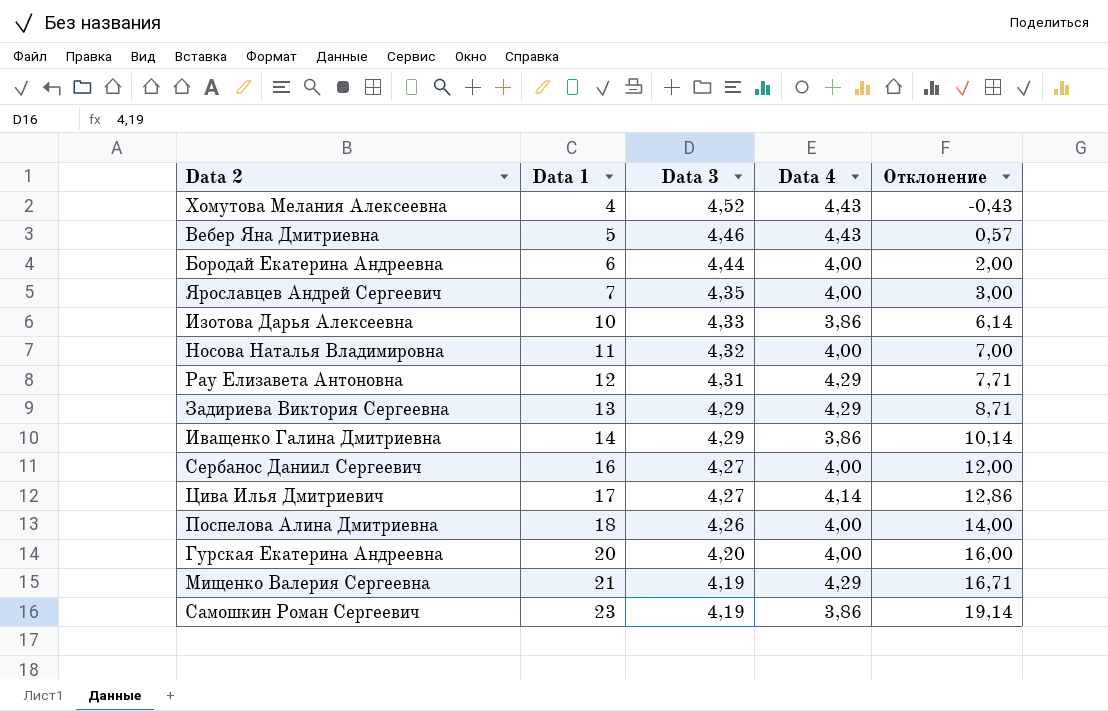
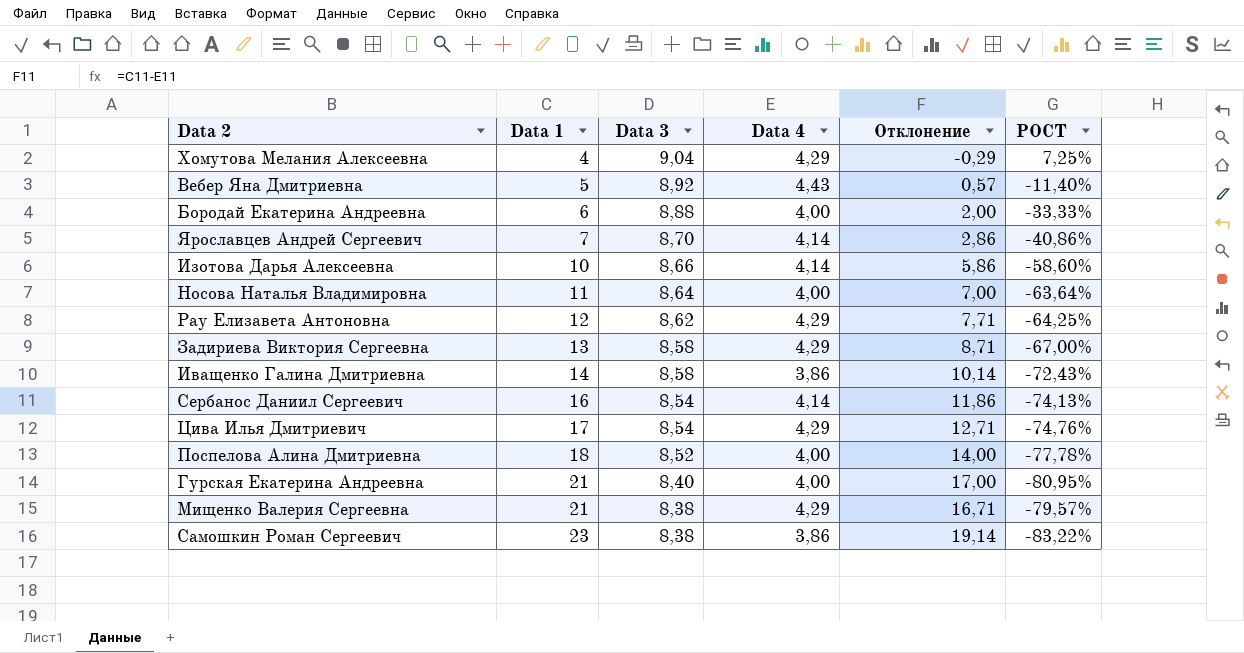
column РОСТ | formula: none -> ([Data 4] - [Data 1]) / [Data 1]
Хомутова Мелания Алексеевна | Data 3: 4,52 -> 9,04
Хомутова Мелания Алексеевна | Data 4: 4,43 -> 4,29
Хомутова Мелания Алексеевна | Отклонение: -0,43 -> -0,29
Вебер Яна Дмитриевна | Data 3: 4,46 -> 8,92
Бородай Екатерина Андреевна | Data 3: 4,44 -> 8,88
Ярославцев Андрей Сергеевич | Data 3: 4,35 -> 8,70
Ярославцев Андрей Сергеевич | Data 4: 4,00 -> 4,14
Ярославцев Андрей Сергеевич | Отклонение: 3,00 -> 2,86
Изотова Дарья Алексеевна | Data 3: 4,33 -> 8,66
Изотова Дарья Алексеевна | Data 4: 3,86 -> 4,14
Изотова Дарья Алексеевна | Отклонение: 6,14 -> 5,86
Носова Наталья Владимировна | Data 3: 4,32 -> 8,64
Рау Елизавета Антоновна | Data 3: 4,31 -> 8,62
Задириева Виктория Сергеевна | Data 3: 4,29 -> 8,58
Иващенко Галина Дмитриевна | Data 3: 4,29 -> 8,58
Сербанос Даниил Сергеевич | Data 3: 4,27 -> 8,54
Сербанос Даниил Сергеевич | Data 4: 4,00 -> 4,14
Сербанос Даниил Сергеевич | Отклонение: 12,00 -> 11,86
Цива Илья Дмитриевич | Data 3: 4,27 -> 8,54
Цива Илья Дмитриевич | Data 4: 4,14 -> 4,29
Цива Илья Дмитриевич | Отклонение: 12,86 -> 12,71
Поспелова Алина Дмитриевна | Data 3: 4,26 -> 8,52
Гурская Екатерина Андреевна | Data 1: 20 -> 21
Гурская Екатерина Андреевна | Data 3: 4,20 -> 8,40
Гурская Екатерина Андреевна | Отклонение: 16,00 -> 17,00
Мищенко Валерия Сергеевна | Data 3: 4,19 -> 8,38
Самошкин Роман Сергеевич | Data 3: 4,19 -> 8,38

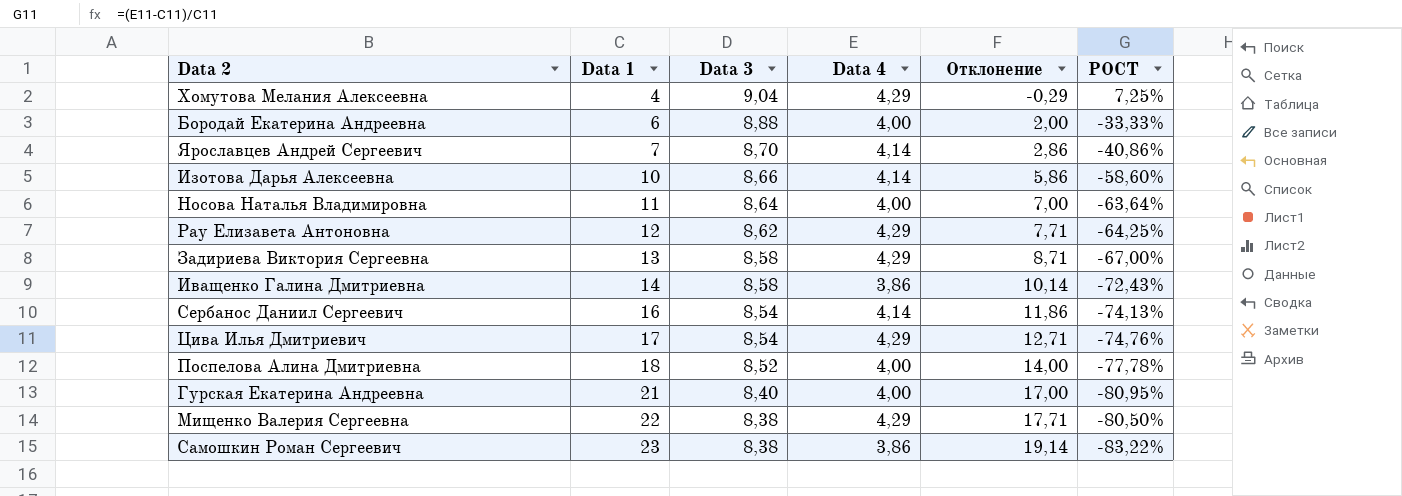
row Вебер Яна Дмитриевна: 5 | 8,92 | 4,43 | 0,57 | -11,40% -> none
Мищенко Валерия Сергеевна | Data 1: 21 -> 22
Мищенко Валерия Сергеевна | Отклонение: 16,71 -> 17,71
Мищенко Валерия Сергеевна | РОСТ: -79,57% -> -80,50%

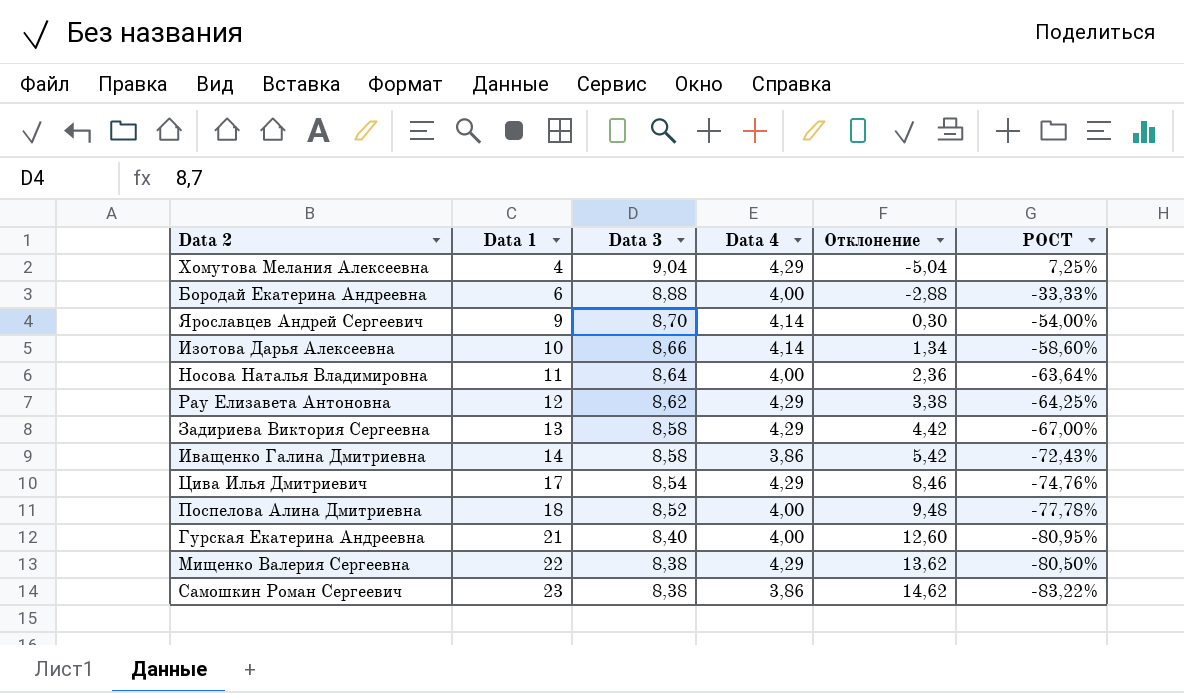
column Отклонение | formula: [Data 1] - [Data 4] -> [Data 1] - [Data 3]
row Сербанос Даниил Сергеевич: 16 | 8,54 | 4,14 | 11,86 | -74,13% -> none
Ярославцев Андрей Сергеевич | Data 1: 7 -> 9
Ярославцев Андрей Сергеевич | РОСТ: -40,86% -> -54,00%

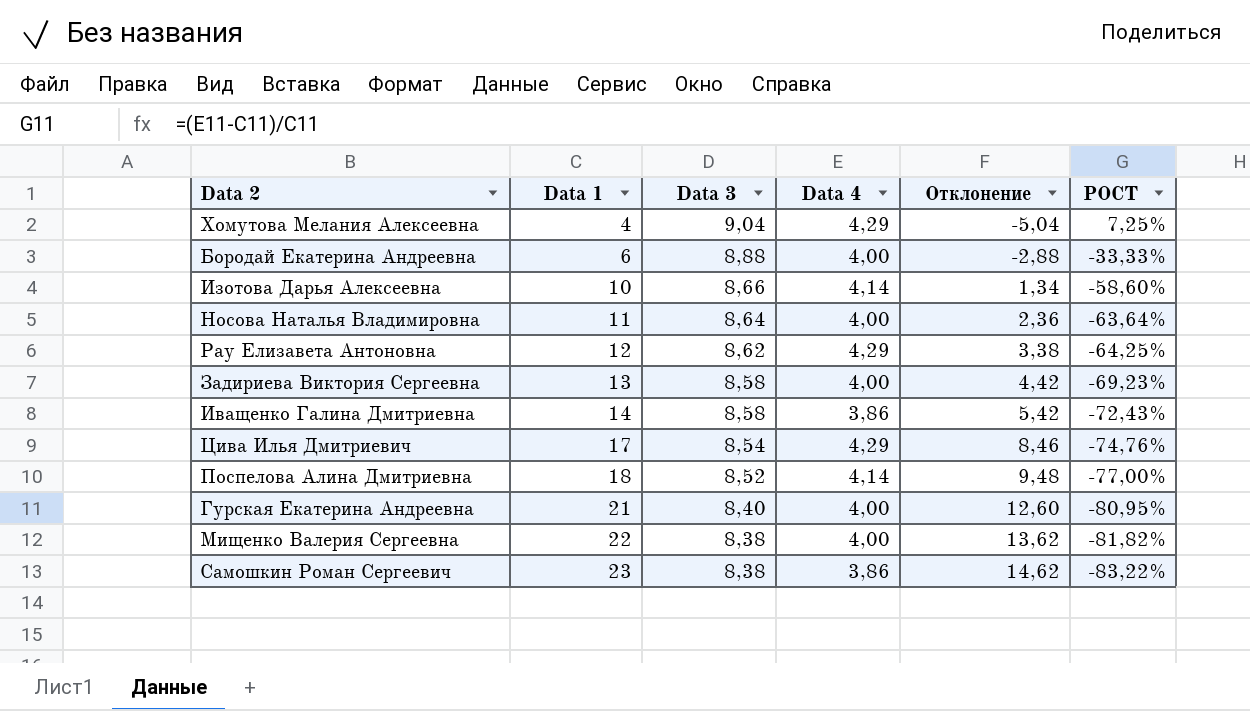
row Ярославцев Андрей Сергеевич: 9 | 8,70 | 4,14 | 0,30 | -54,00% -> none
Задириева Виктория Сергеевна | Data 4: 4,29 -> 4,00
Задириева Виктория Сергеевна | РОСТ: -67,00% -> -69,23%
Поспелова Алина Дмитриевна | Data 4: 4,00 -> 4,14
Поспелова Алина Дмитриевна | РОСТ: -77,78% -> -77,00%
Мищенко Валерия Сергеевна | Data 4: 4,29 -> 4,00
Мищенко Валерия Сергеевна | РОСТ: -80,50% -> -81,82%

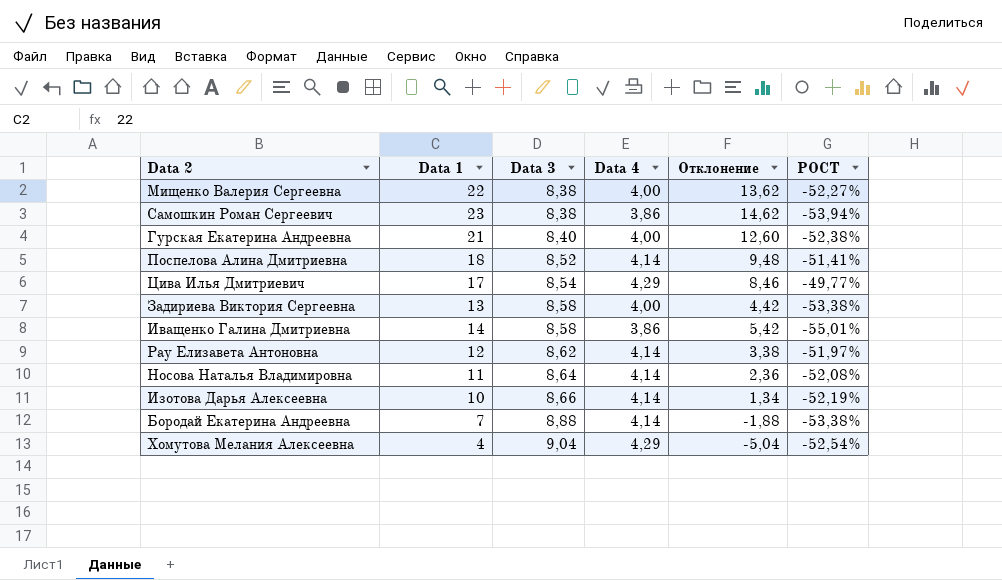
row order: Data 1 ascending -> Data 3 ascending
column РОСТ | formula: ([Data 4] - [Data 1]) / [Data 1] -> ([Data 4] - [Data 3]) / [Data 3]
Рау Елизавета Антоновна | Data 4: 4,29 -> 4,14
Носова Наталья Владимировна | Data 4: 4,00 -> 4,14
Бородай Екатерина Андреевна | Data 1: 6 -> 7
Бородай Екатерина Андреевна | Data 4: 4,00 -> 4,14
Бородай Екатерина Андреевна | Отклонение: -2,88 -> -1,88

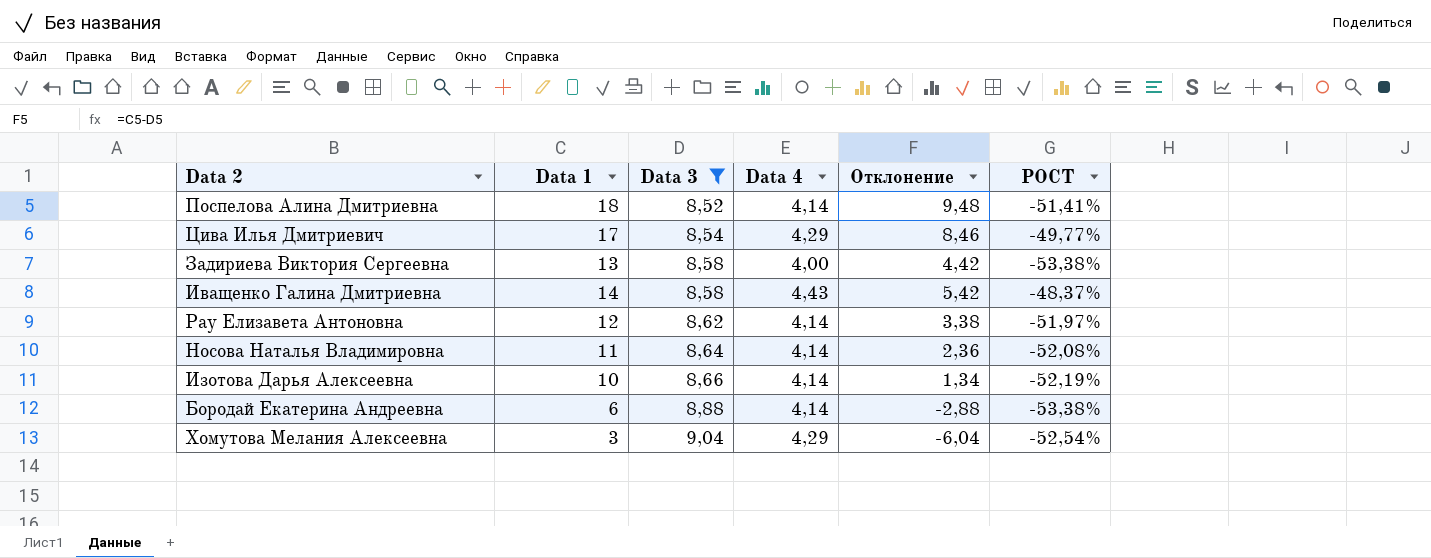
filter: none -> Data 3 >= 8,52
Иващенко Галина Дмитриевна | Data 4: 3,86 -> 4,43
Иващенко Галина Дмитриевна | РОСТ: -55,01% -> -48,37%
Бородай Екатерина Андреевна | Data 1: 7 -> 6
Бородай Екатерина Андреевна | Отклонение: -1,88 -> -2,88
Хомутова Мелания Алексеевна | Data 1: 4 -> 3
Хомутова Мелания Алексеевна | Отклонение: -5,04 -> -6,04

